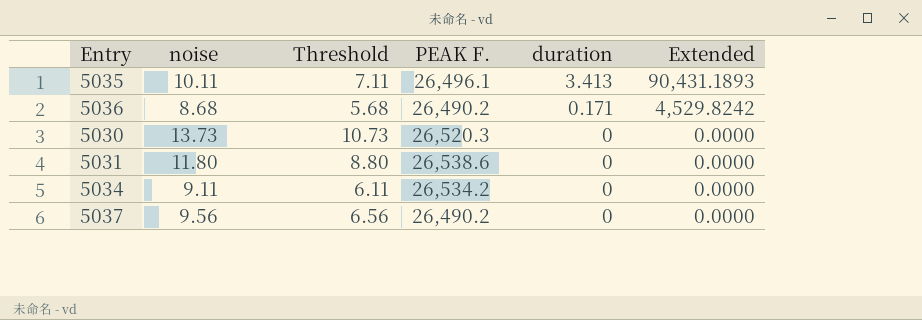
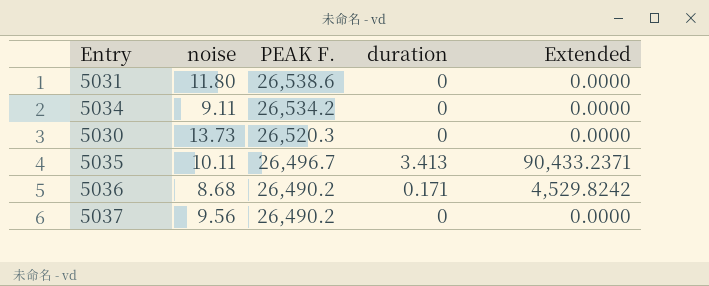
row order: duration descending -> PEAK F. descending
column Threshold | formula: [noise] - 3 -> none
5035 | PEAK F.: 26,496.1 -> 26,496.7
5035 | Extended: 90,431.1893 -> 90,433.2371

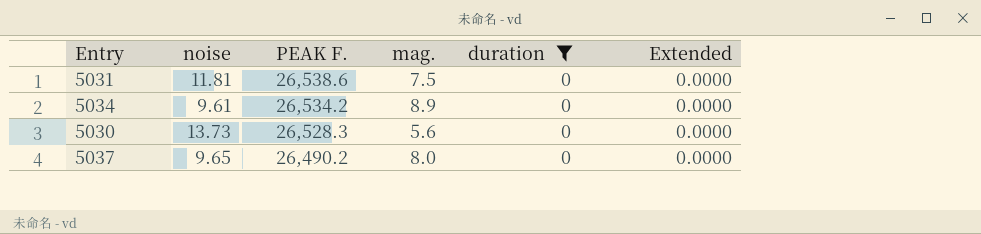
filter: none -> duration = 0
column mag. | position: none -> 4
5031 | noise: 11.80 -> 11.81
5034 | noise: 9.11 -> 9.61
5030 | PEAK F.: 26,520.3 -> 26,528.3
5037 | noise: 9.56 -> 9.65

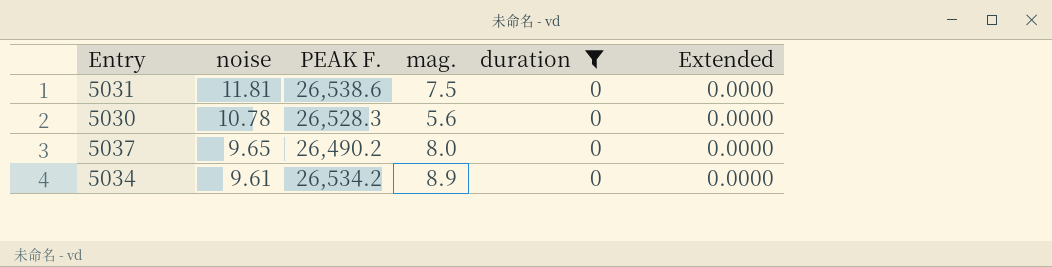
row order: PEAK F. descending -> noise descending
5030 | noise: 13.73 -> 10.78

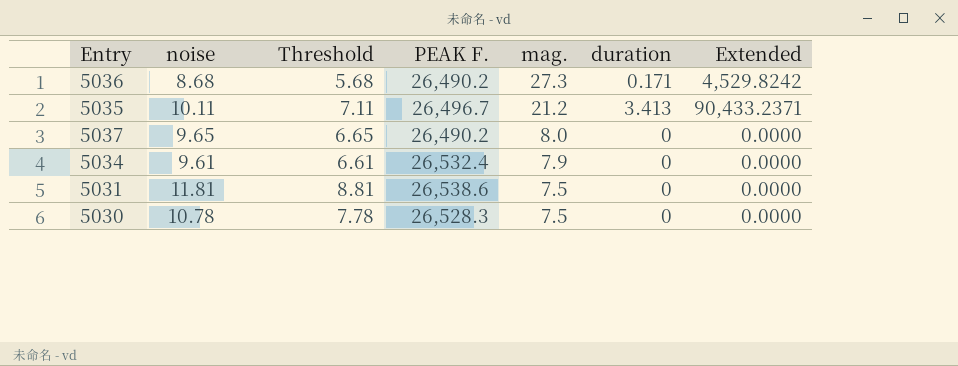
filter: duration = 0 -> none
row order: noise descending -> mag. descending
column Threshold | formula: none -> [noise] - 3
5034 | PEAK F.: 26,534.2 -> 26,532.4
5034 | mag.: 8.9 -> 7.9
5030 | mag.: 5.6 -> 7.5

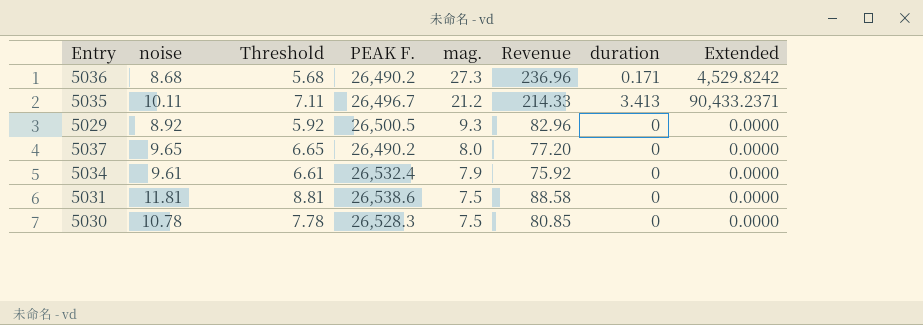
column Revenue | formula: none -> [noise] * [mag.]
row 5029: none -> 8.92 | 5.92 | 26,500.5 | 9.3 | 82.96 | 0 | 0.0000

